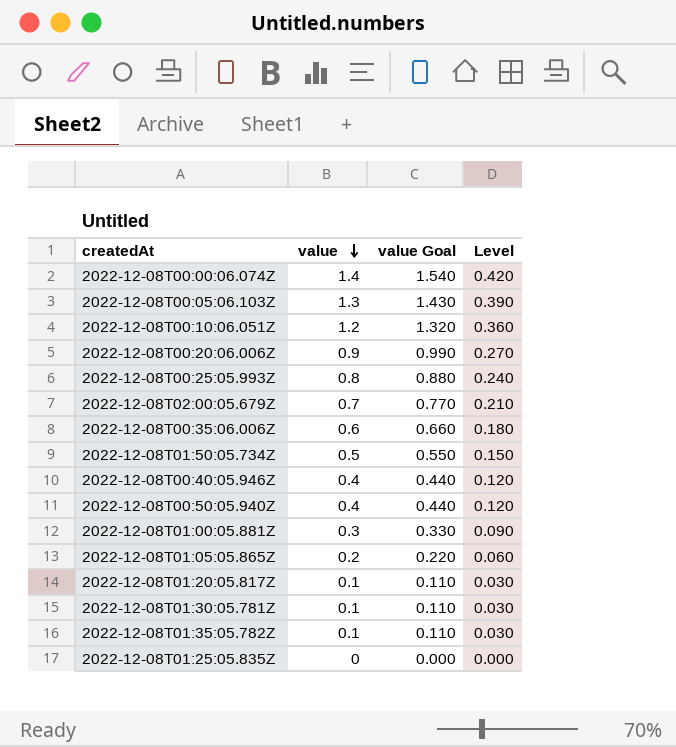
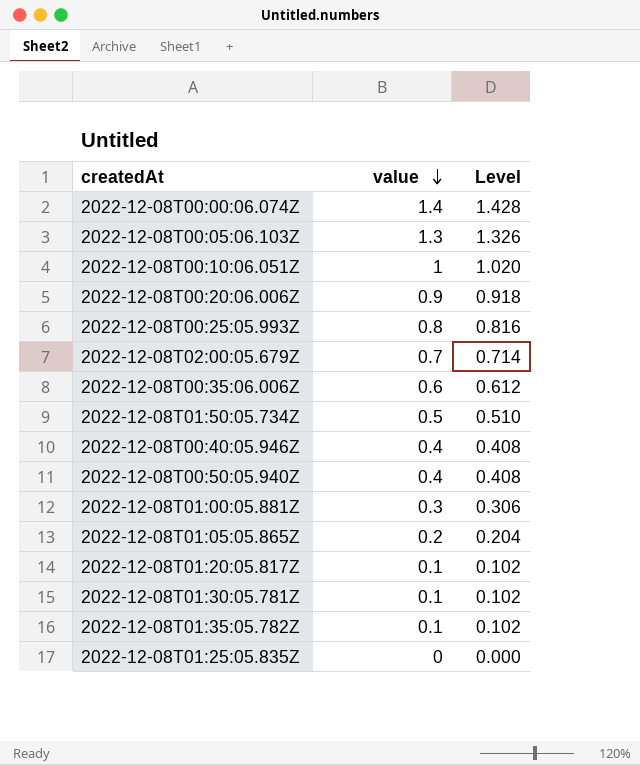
column value Goal | formula: [value] * 1.1 -> none
column Level | formula: [value] * 0.3 -> [value] * 1.02
2022-12-08T00:10:06.051Z | value: 1.2 -> 1

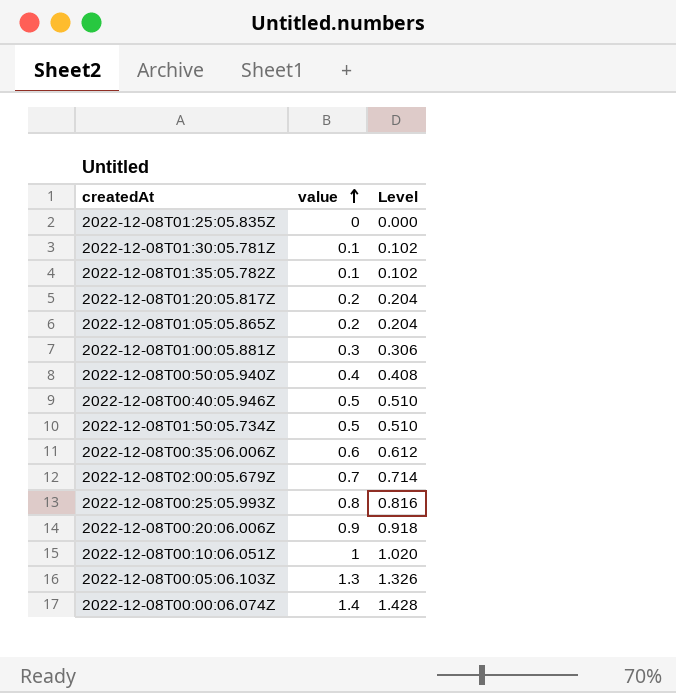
row order: value descending -> value ascending
2022-12-08T01:20:05.817Z | value: 0.1 -> 0.2
2022-12-08T01:20:05.817Z | Level: 0.102 -> 0.204
2022-12-08T00:40:05.946Z | value: 0.4 -> 0.5
2022-12-08T00:40:05.946Z | Level: 0.408 -> 0.510

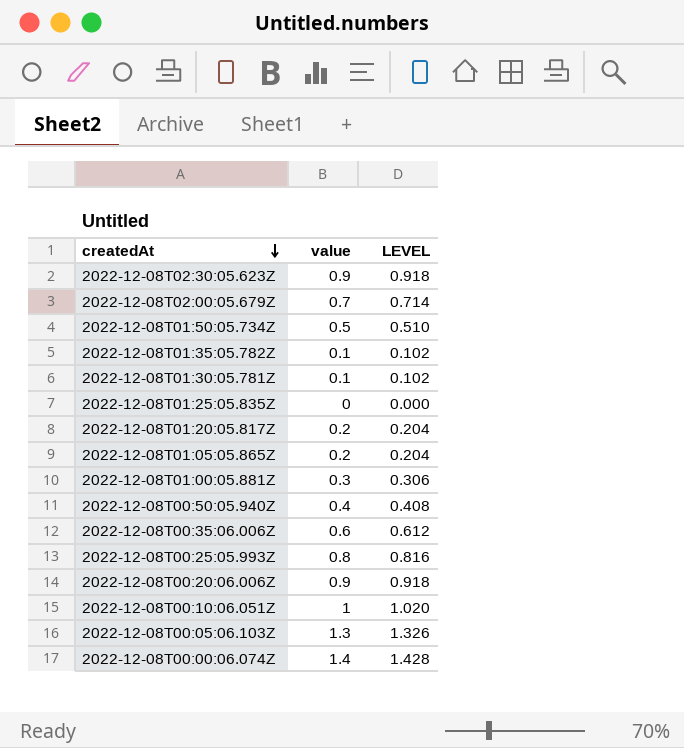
row order: value ascending -> createdAt descending
column name: Level -> LEVEL
row 2022-12-08T00:40:05.946Z: 0.5 | 0.510 -> none
row 2022-12-08T02:30:05.623Z: none -> 0.9 | 0.918

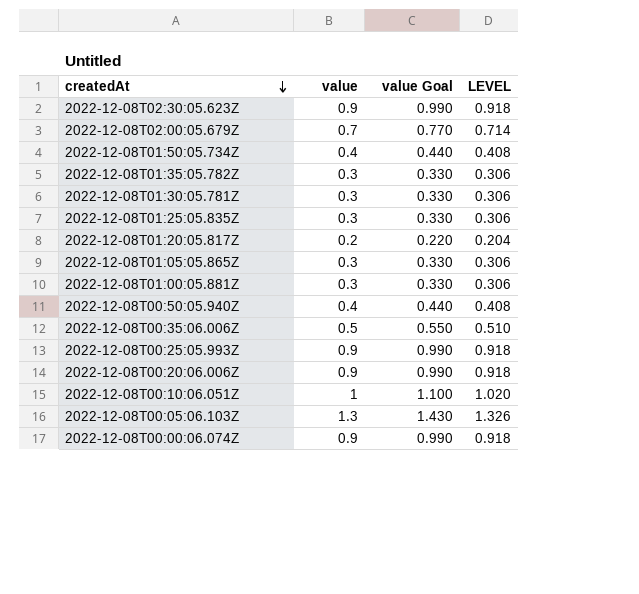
column value Goal | formula: none -> [value] * 1.1
2022-12-08T01:50:05.734Z | value: 0.5 -> 0.4
2022-12-08T01:50:05.734Z | LEVEL: 0.510 -> 0.408
2022-12-08T01:35:05.782Z | value: 0.1 -> 0.3
2022-12-08T01:35:05.782Z | LEVEL: 0.102 -> 0.306
2022-12-08T01:30:05.781Z | value: 0.1 -> 0.3
2022-12-08T01:30:05.781Z | LEVEL: 0.102 -> 0.306
2022-12-08T01:25:05.835Z | value: 0 -> 0.3
2022-12-08T01:25:05.835Z | LEVEL: 0.000 -> 0.306
2022-12-08T01:05:05.865Z | value: 0.2 -> 0.3
2022-12-08T01:05:05.865Z | LEVEL: 0.204 -> 0.306
2022-12-08T00:35:06.006Z | value: 0.6 -> 0.5
2022-12-08T00:35:06.006Z | LEVEL: 0.612 -> 0.510
2022-12-08T00:25:05.993Z | value: 0.8 -> 0.9
2022-12-08T00:25:05.993Z | LEVEL: 0.816 -> 0.918
2022-12-08T00:00:06.074Z | value: 1.4 -> 0.9
2022-12-08T00:00:06.074Z | LEVEL: 1.428 -> 0.918

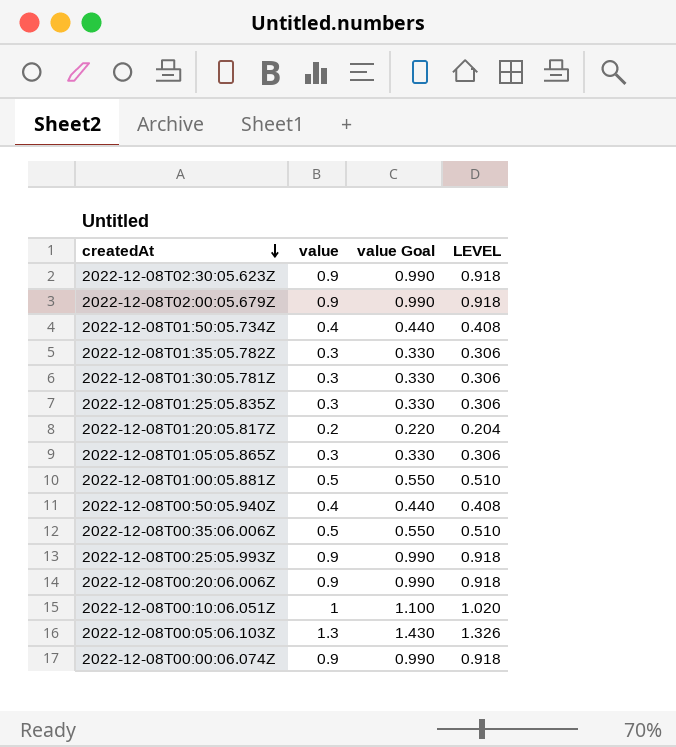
2022-12-08T02:00:05.679Z | value: 0.7 -> 0.9
2022-12-08T02:00:05.679Z | value Goal: 0.770 -> 0.990
2022-12-08T02:00:05.679Z | LEVEL: 0.714 -> 0.918
2022-12-08T01:00:05.881Z | value: 0.3 -> 0.5
2022-12-08T01:00:05.881Z | value Goal: 0.330 -> 0.550
2022-12-08T01:00:05.881Z | LEVEL: 0.306 -> 0.510

